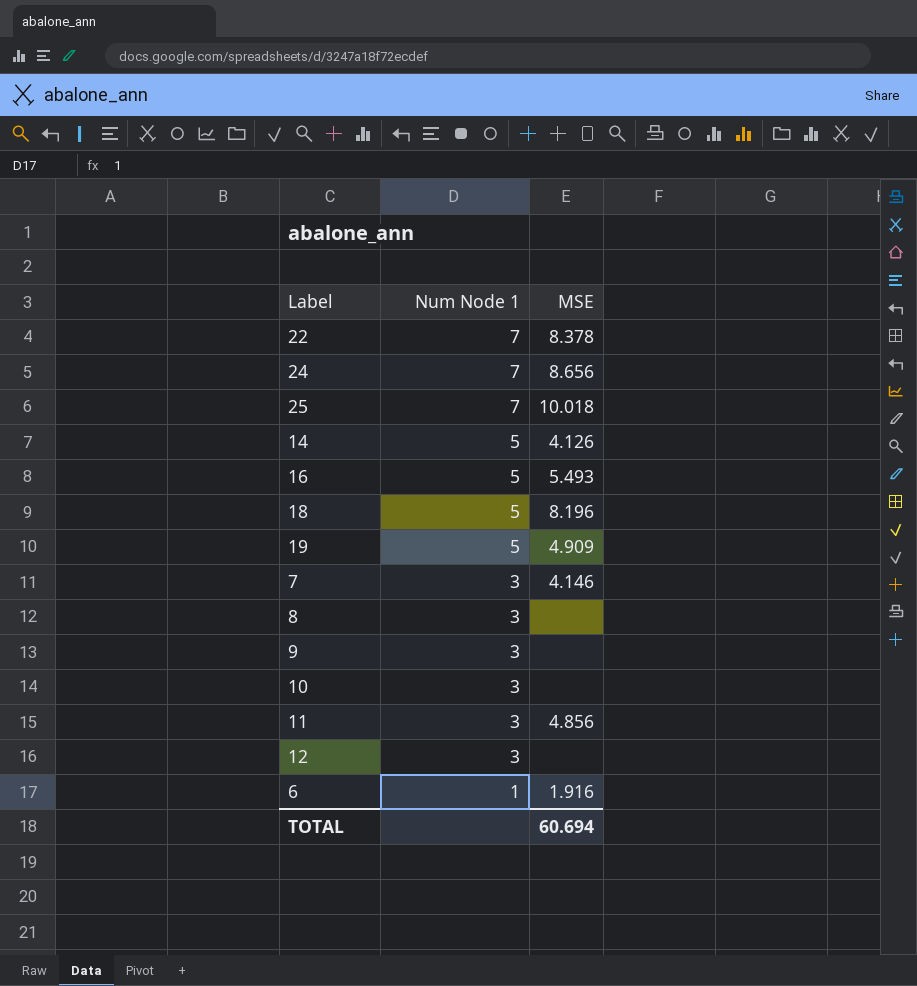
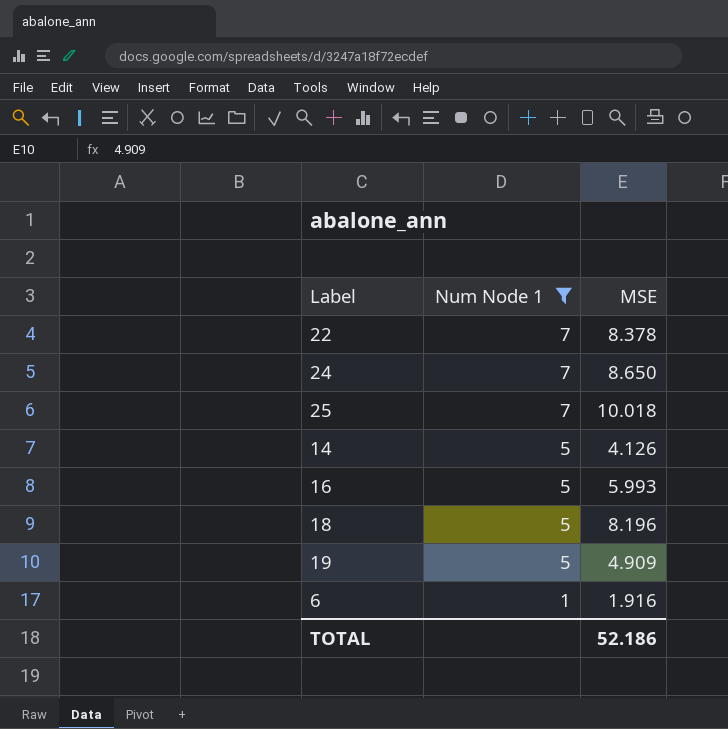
filter: none -> Num Node 1 != 3
24 | MSE: 8.656 -> 8.650
16 | MSE: 5.493 -> 5.993
TOTAL | MSE: 60.694 -> 52.186

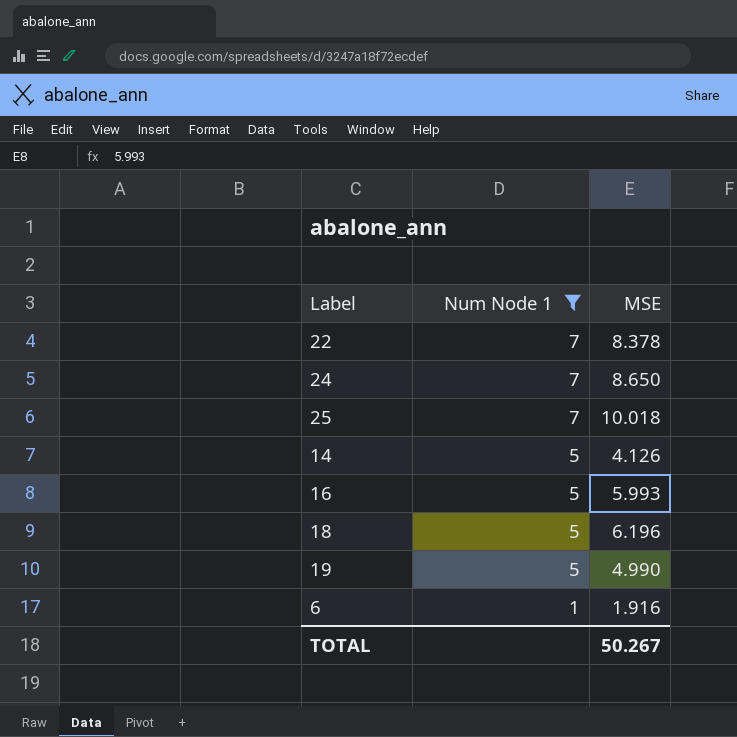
18 | MSE: 8.196 -> 6.196
19 | MSE: 4.909 -> 4.990
TOTAL | MSE: 52.186 -> 50.267

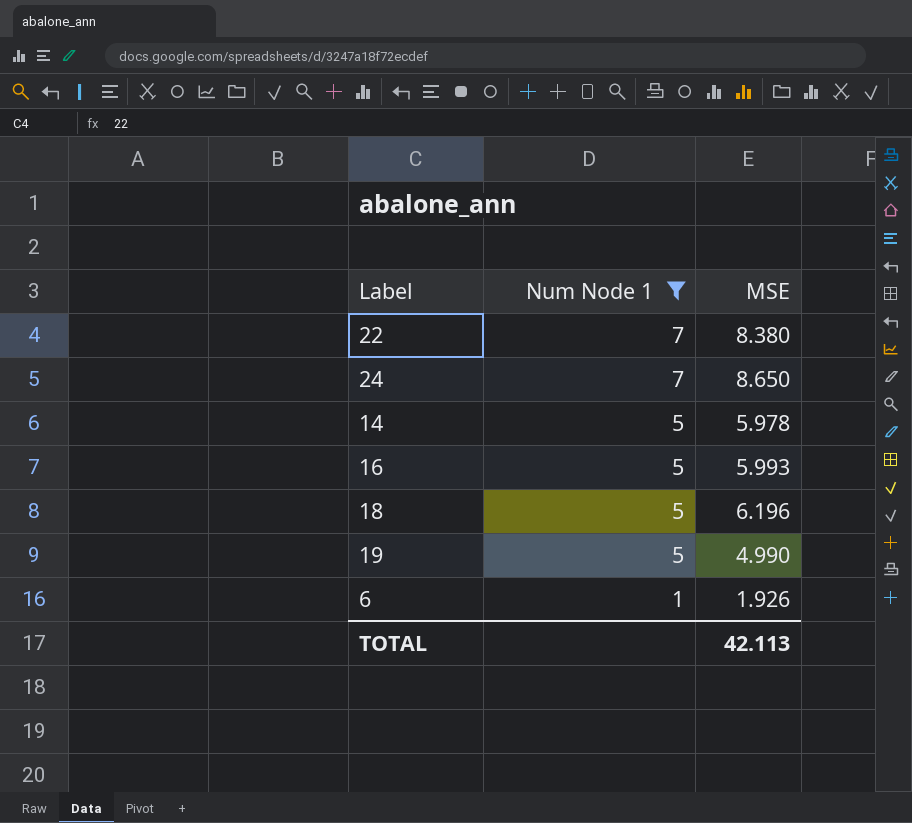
row 25: 7 | 10.018 -> none
22 | MSE: 8.378 -> 8.380
14 | MSE: 4.126 -> 5.978
6 | MSE: 1.916 -> 1.926
TOTAL | MSE: 50.267 -> 42.113

